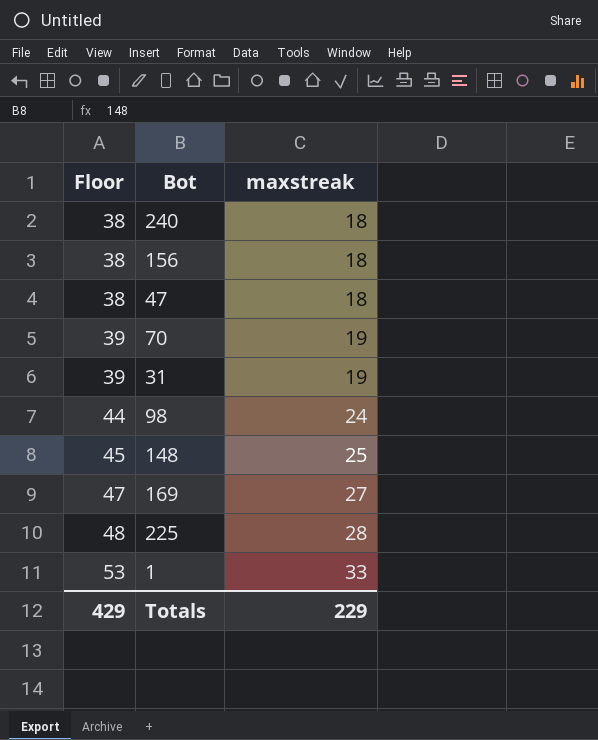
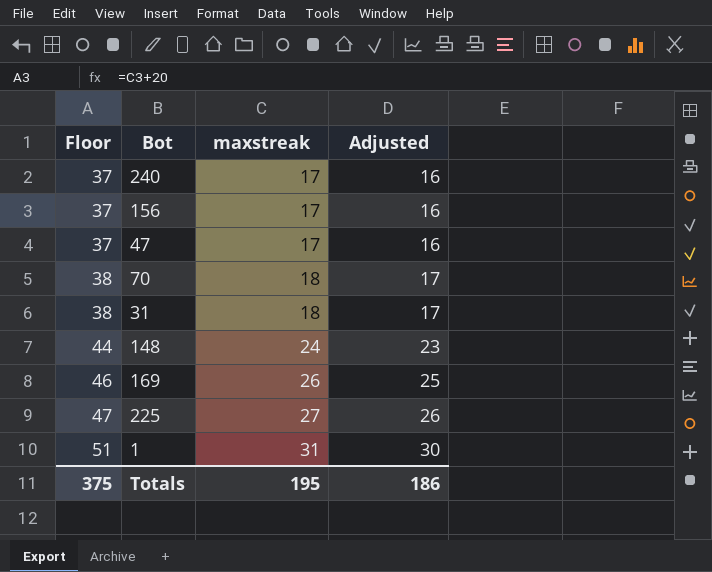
column Adjusted | formula: none -> [maxstreak] - 1
row 98: 44 | 24 -> none
240 | Floor: 38 -> 37
240 | maxstreak: 18 -> 17
156 | Floor: 38 -> 37
156 | maxstreak: 18 -> 17
47 | Floor: 38 -> 37
47 | maxstreak: 18 -> 17
70 | Floor: 39 -> 38
70 | maxstreak: 19 -> 18
31 | Floor: 39 -> 38
31 | maxstreak: 19 -> 18
148 | Floor: 45 -> 44
148 | maxstreak: 25 -> 24
169 | Floor: 47 -> 46
169 | maxstreak: 27 -> 26
225 | Floor: 48 -> 47
225 | maxstreak: 28 -> 27
1 | Floor: 53 -> 51
1 | maxstreak: 33 -> 31
Totals | Floor: 429 -> 375
Totals | maxstreak: 229 -> 195

